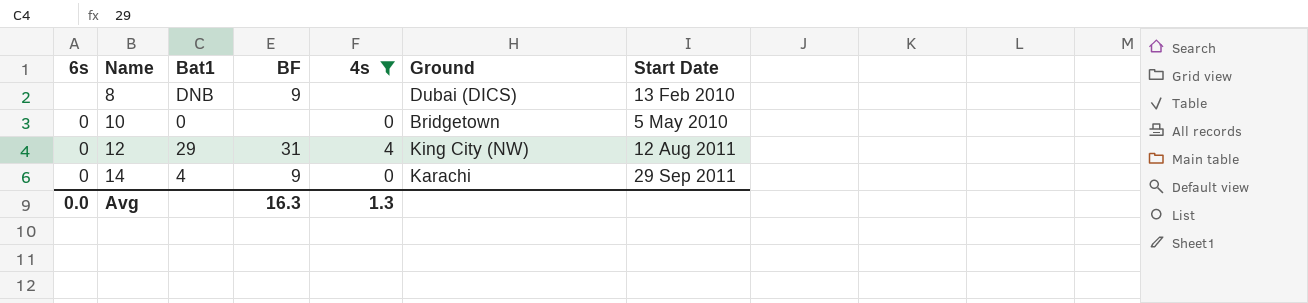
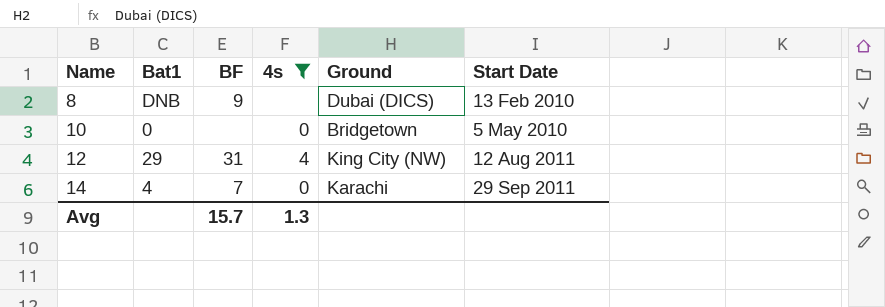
column 6s | position: 1 -> none
14 | BF: 9 -> 7
Avg | BF: 16.3 -> 15.7

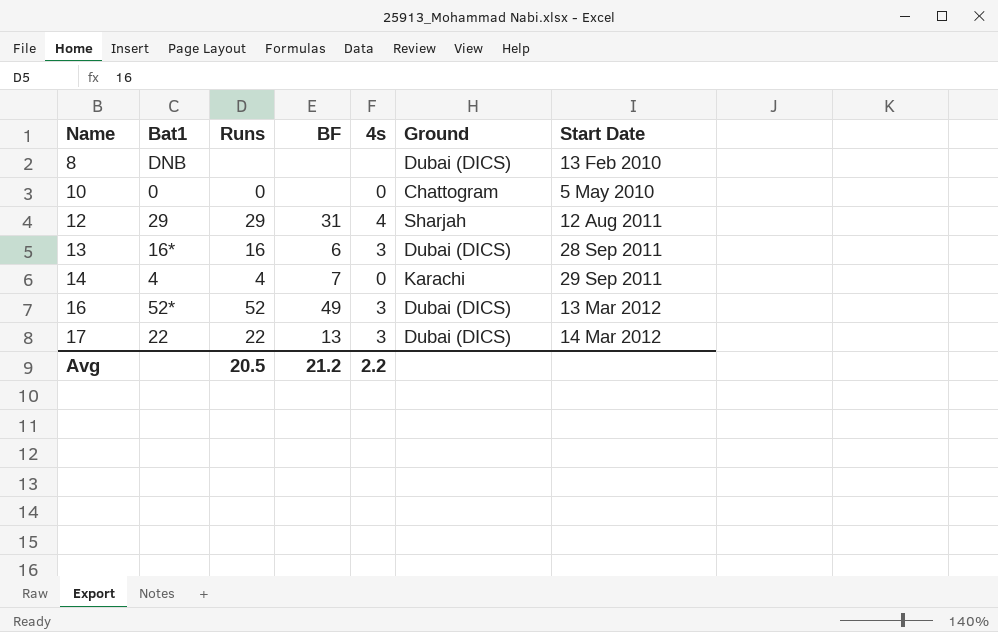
filter: 4s != 3 -> none
column Runs | position: none -> 3
8 | BF: 9 -> none
10 | Ground: Bridgetown -> Chattogram
12 | Ground: King City (NW) -> Sharjah
Avg | BF: 15.7 -> 21.2
Avg | 4s: 1.3 -> 2.2

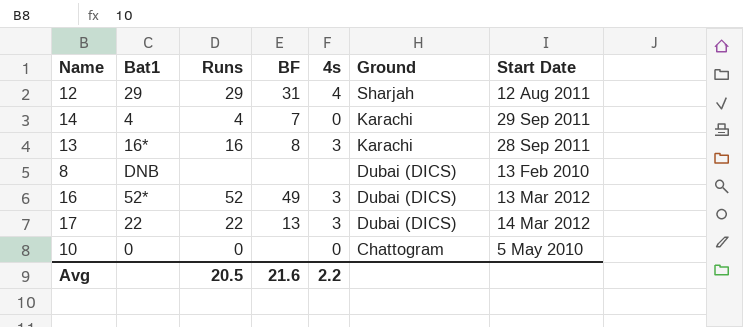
row order: Name ascending -> Ground descending
13 | BF: 6 -> 8
13 | Ground: Dubai (DICS) -> Karachi
Avg | BF: 21.2 -> 21.6

